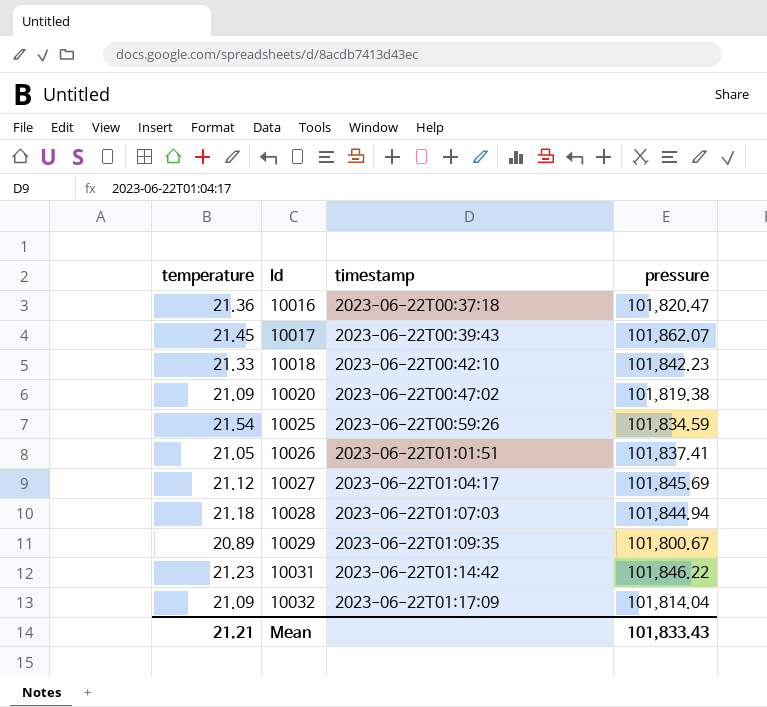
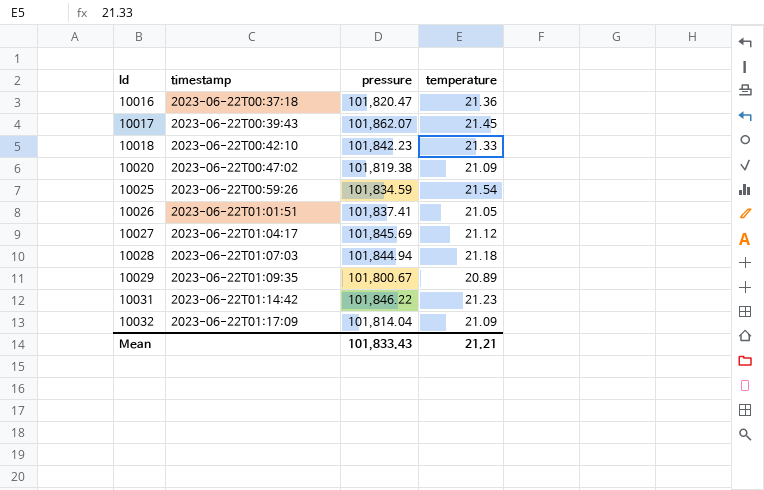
column temperature | position: 1 -> 4

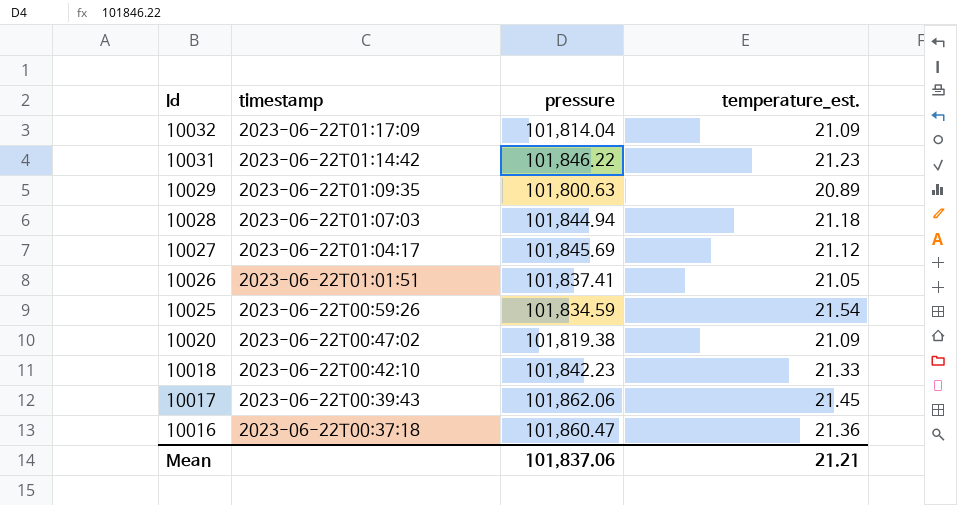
row order: Id ascending -> Id descending
column name: temperature -> temperature_est.
10029 | pressure: 101,800.67 -> 101,800.63
10017 | pressure: 101,862.07 -> 101,862.06
10016 | pressure: 101,820.47 -> 101,860.47
Mean | pressure: 101,833.43 -> 101,837.06

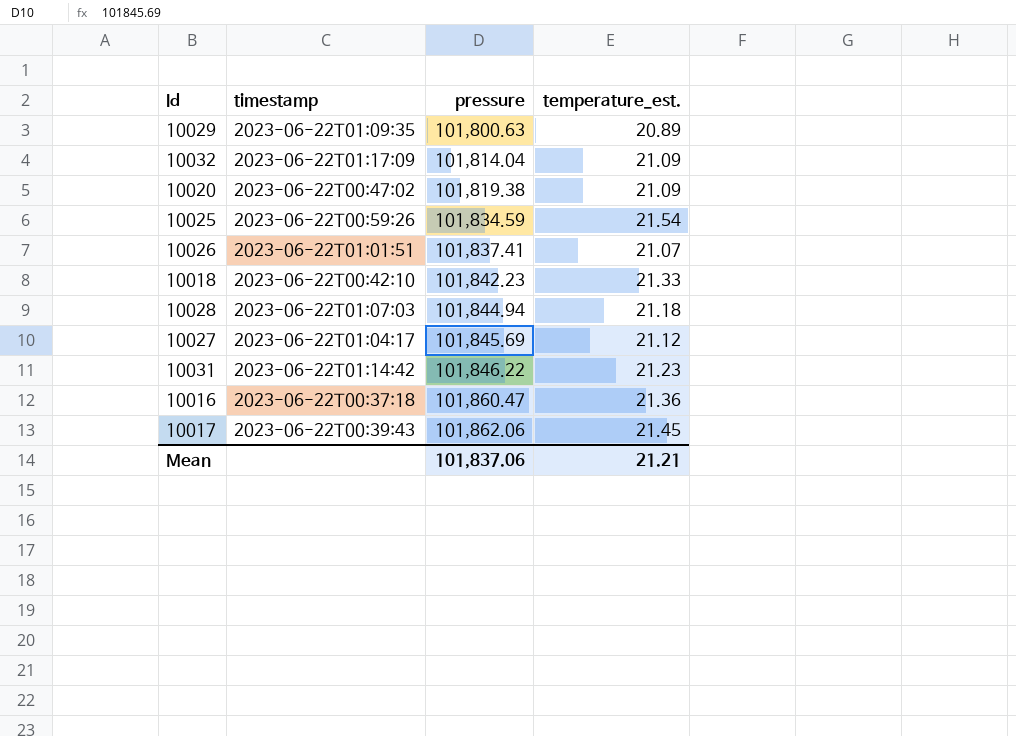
row order: Id descending -> pressure ascending
10026 | temperature_est.: 21.05 -> 21.07

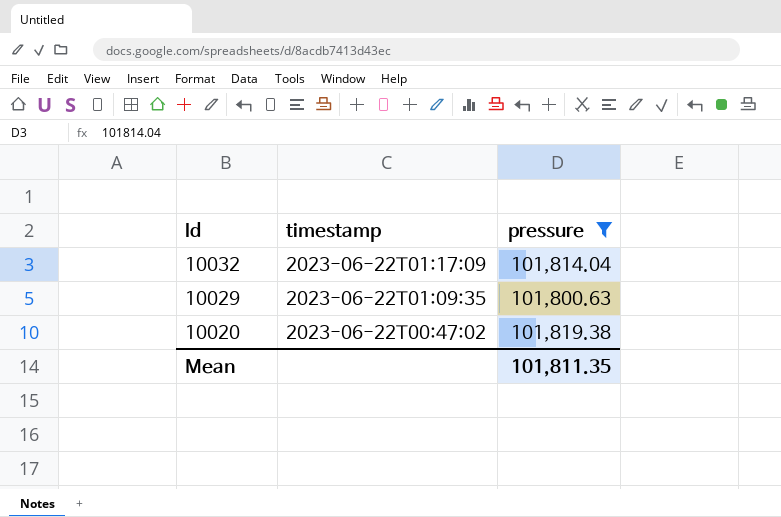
filter: none -> pressure <= 101,819.38
row order: pressure ascending -> Id descending
column temperature_est. | position: 4 -> none
Mean | pressure: 101,837.06 -> 101,811.35

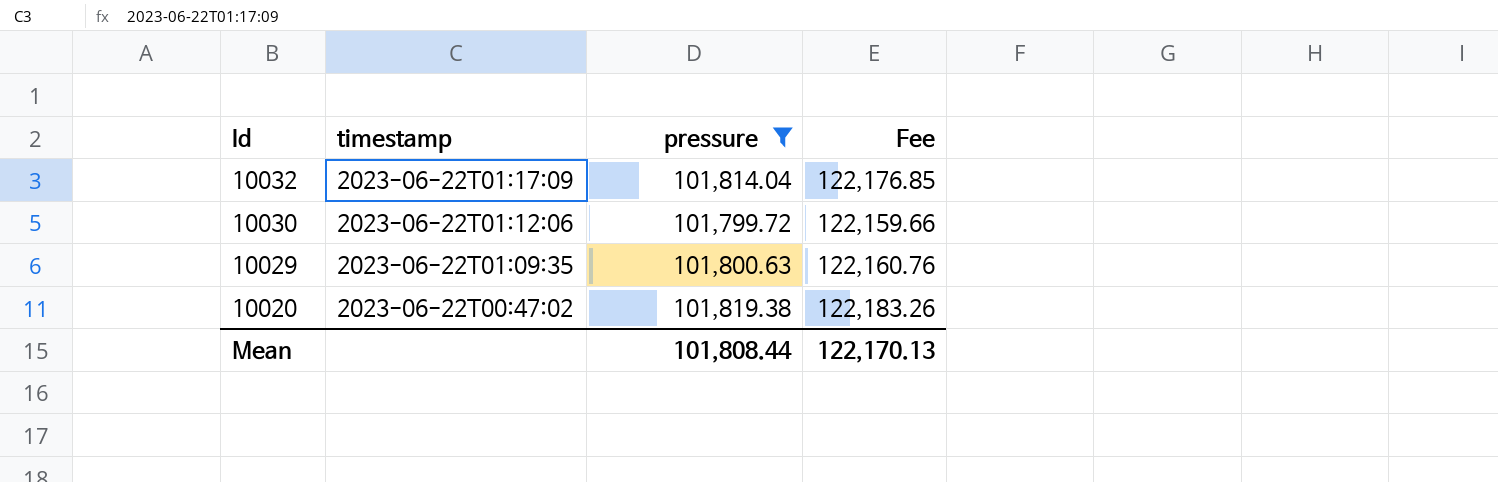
column Fee | formula: none -> [pressure] * 1.2
row 10030: none -> 2023-06-22T01:12:06 | 101,799.72 | 122,159.66
Mean | pressure: 101,811.35 -> 101,808.44

